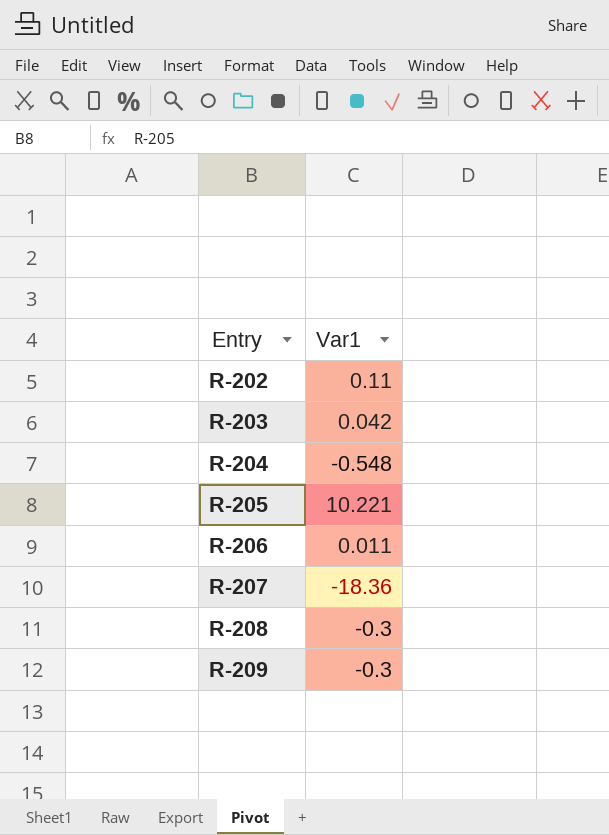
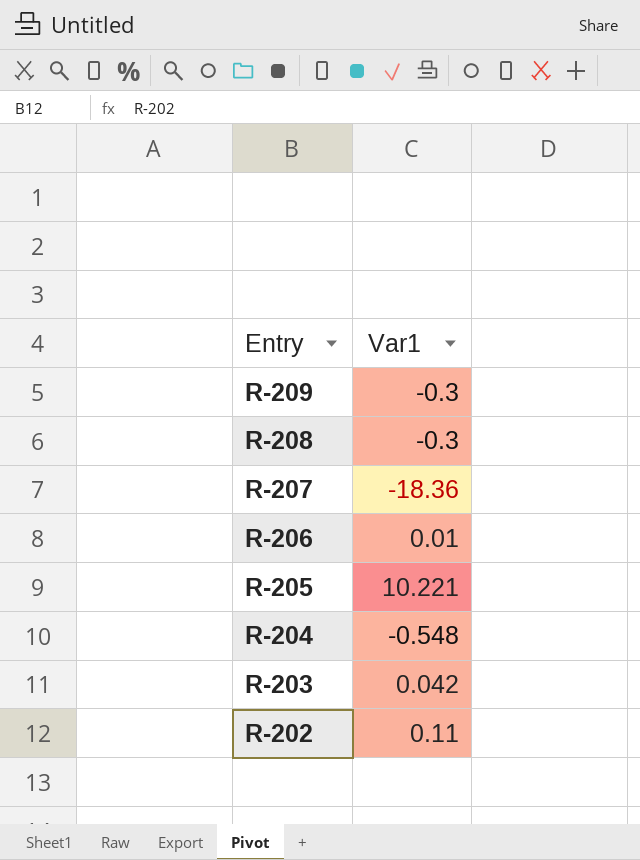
row order: Entry ascending -> Entry descending
R-206 | Var1: 0.011 -> 0.01

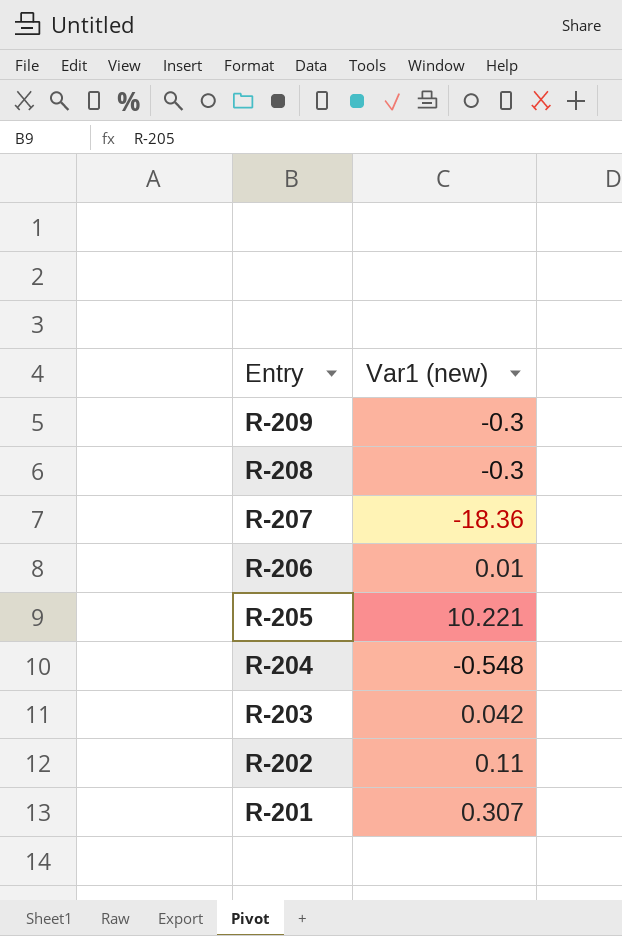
column name: Var1 -> Var1 (new)
row R-201: none -> 0.307

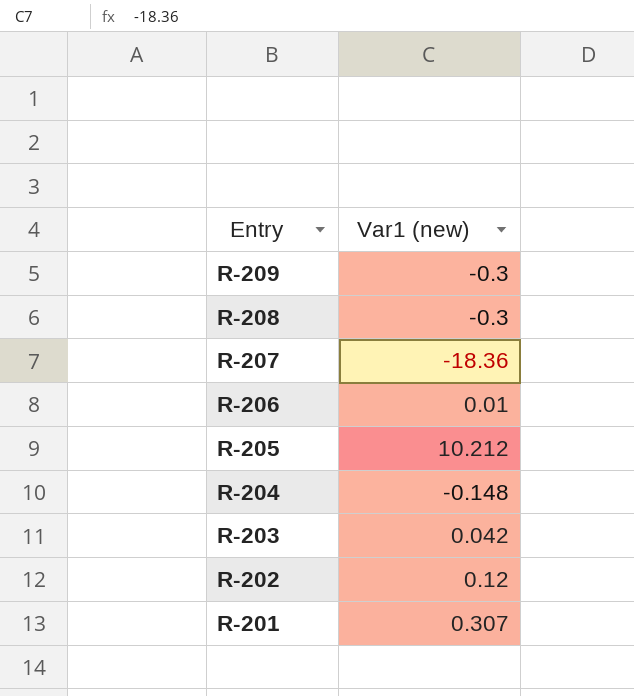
R-205 | Var1 (new): 10.221 -> 10.212
R-204 | Var1 (new): -0.548 -> -0.148
R-202 | Var1 (new): 0.11 -> 0.12

